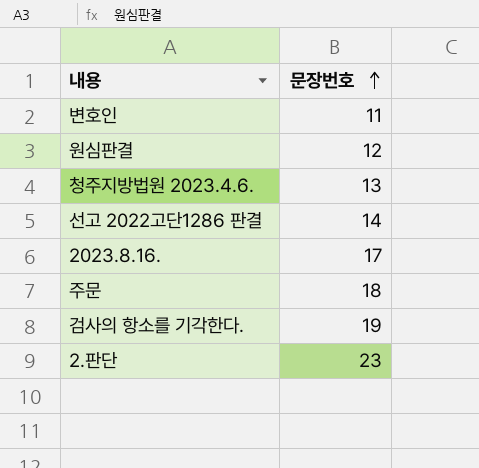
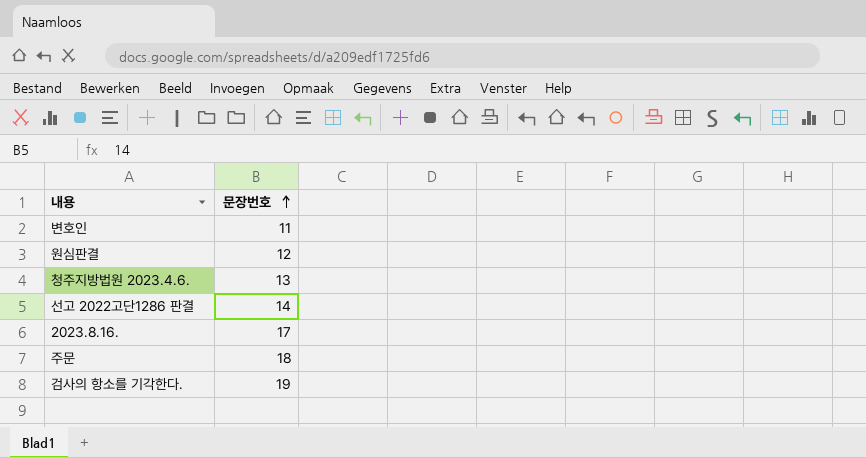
row 2.판단: 23 -> none

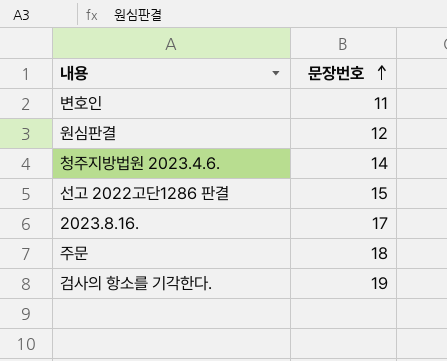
청주지방법원 2023.4.6. | 문장번호: 13 -> 14
선고 2022고단1286 판결 | 문장번호: 14 -> 15

